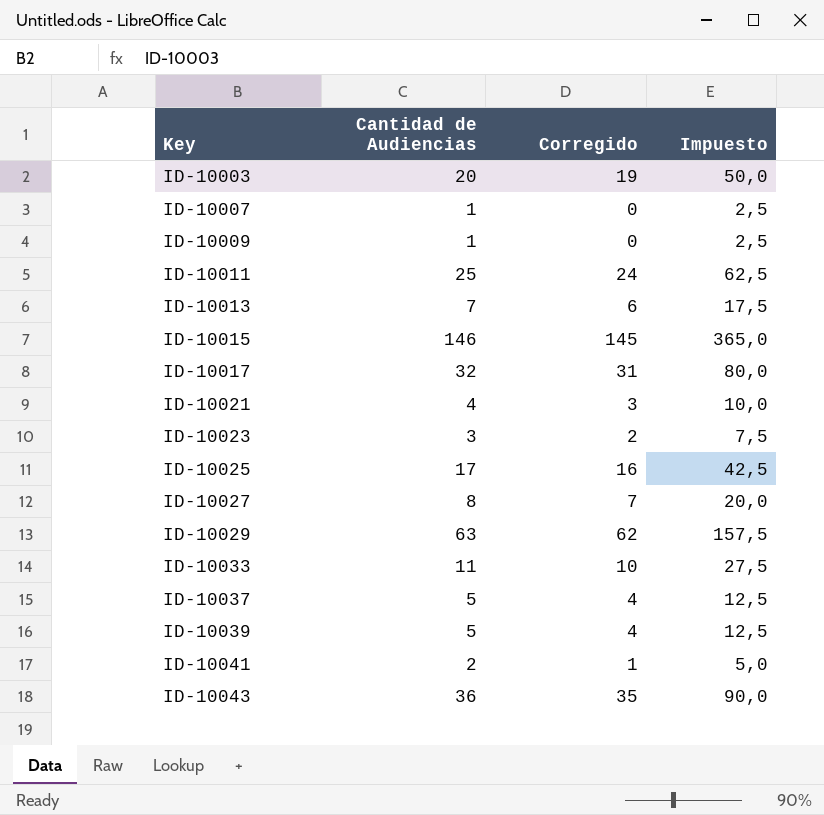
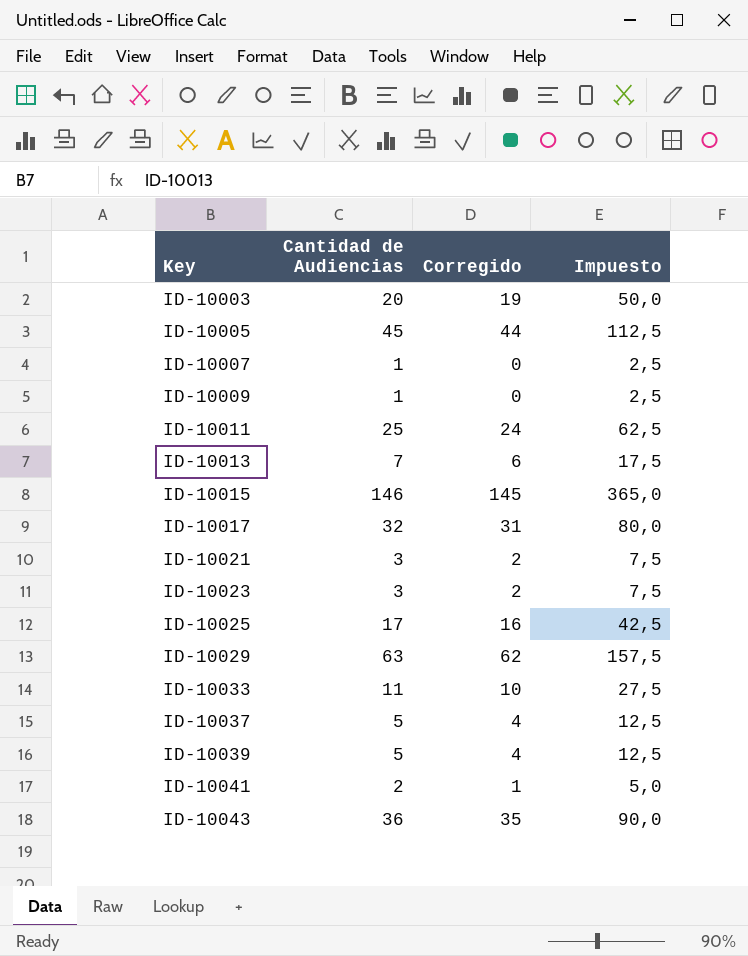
row ID-10027: 8 | 7 | 20,0 -> none
row ID-10005: none -> 45 | 44 | 112,5
ID-10021 | Cantidad de Audiencias: 4 -> 3
ID-10021 | Corregido: 3 -> 2
ID-10021 | Impuesto: 10,0 -> 7,5

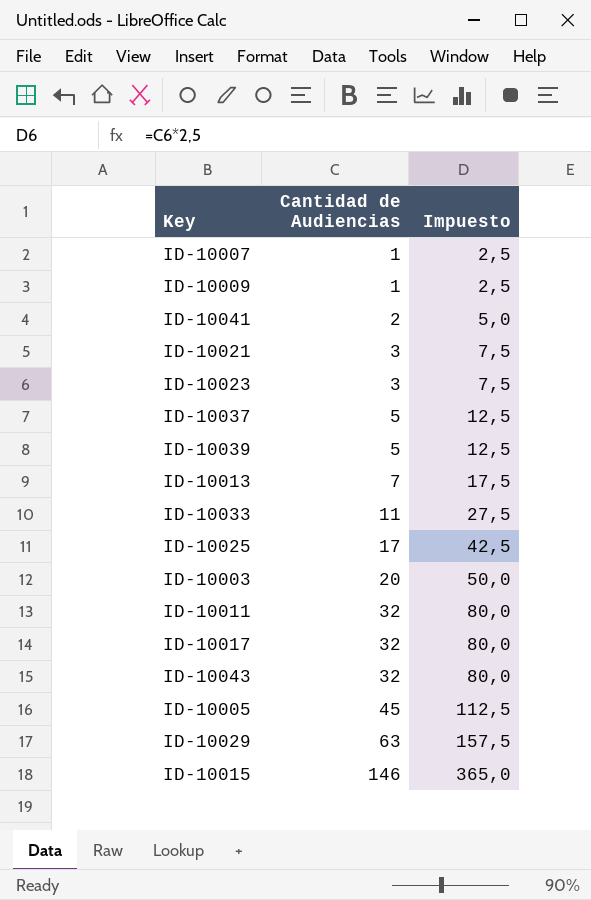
row order: Key ascending -> Cantidad de Audiencias ascending
column Corregido | formula: [Cantidad de Audiencias] - 1 -> none
ID-10011 | Cantidad de Audiencias: 25 -> 32
ID-10011 | Impuesto: 62,5 -> 80,0
ID-10043 | Cantidad de Audiencias: 36 -> 32
ID-10043 | Impuesto: 90,0 -> 80,0

